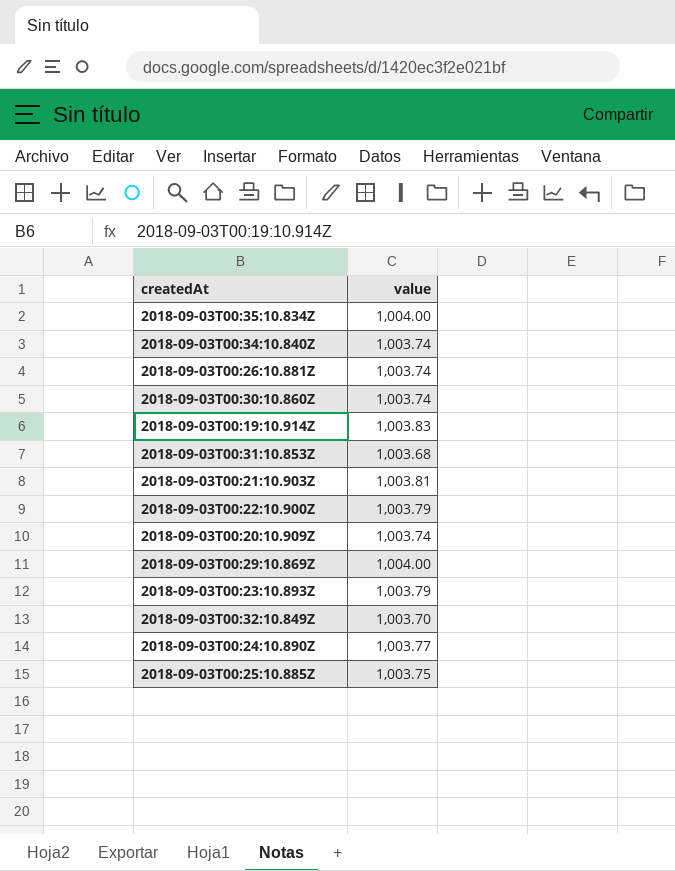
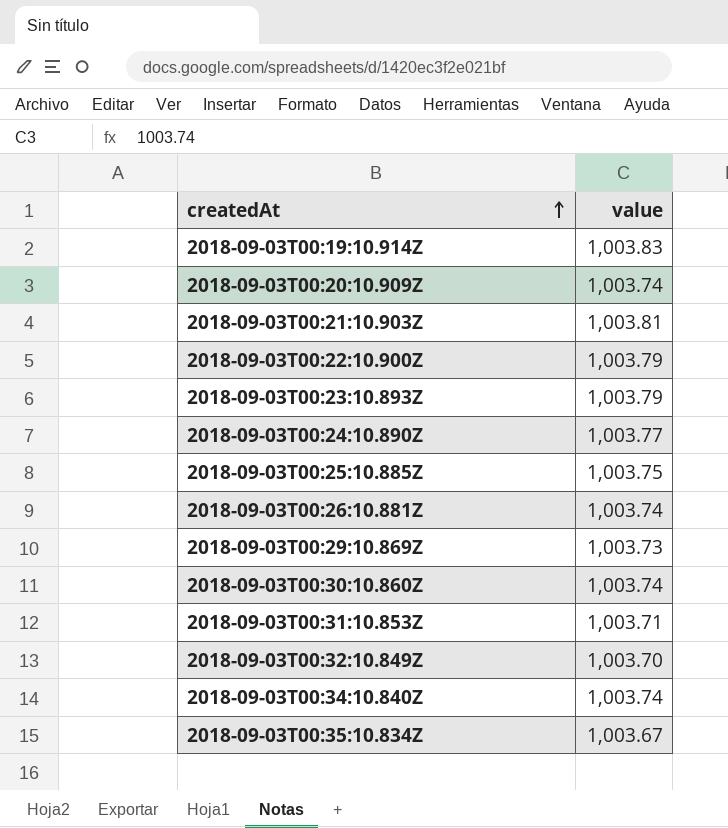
row order: none -> createdAt ascending
2018-09-03T00:29:10.869Z | value: 1,004.00 -> 1,003.73
2018-09-03T00:31:10.853Z | value: 1,003.68 -> 1,003.71
2018-09-03T00:35:10.834Z | value: 1,004.00 -> 1,003.67

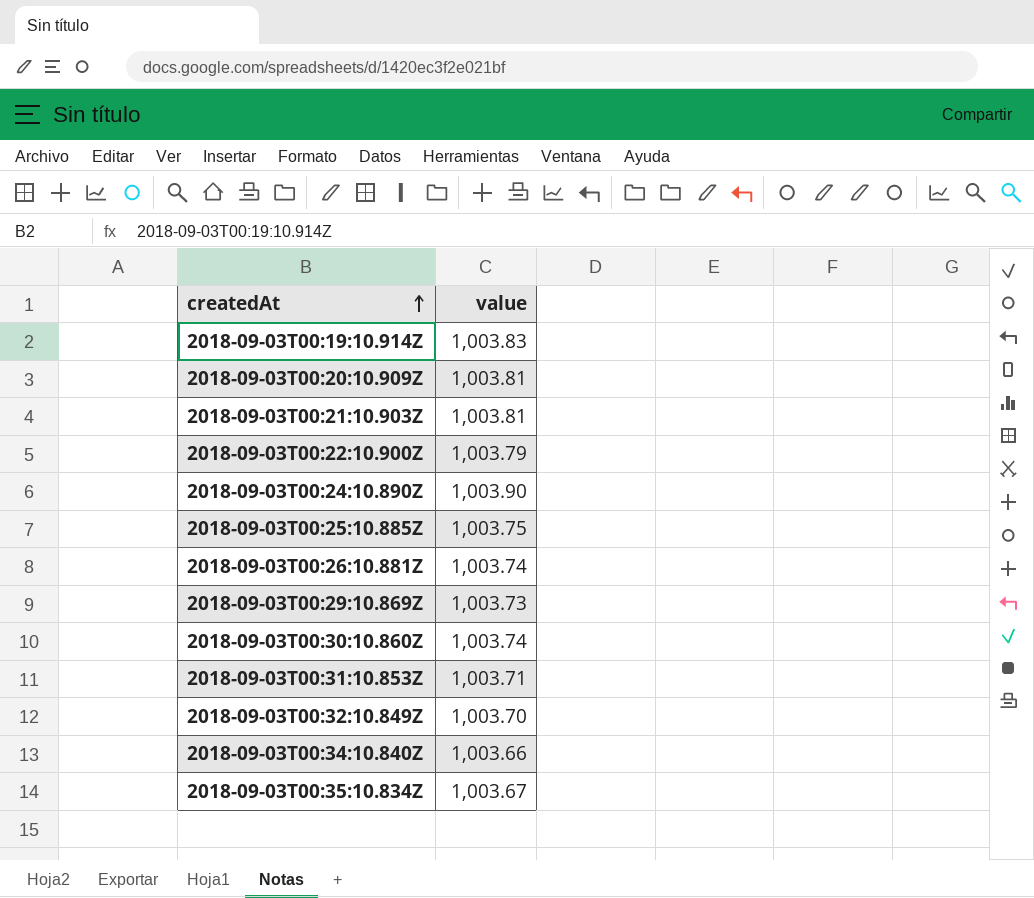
row 2018-09-03T00:23:10.893Z: 1,003.79 -> none
2018-09-03T00:20:10.909Z | value: 1,003.74 -> 1,003.81
2018-09-03T00:24:10.890Z | value: 1,003.77 -> 1,003.90
2018-09-03T00:34:10.840Z | value: 1,003.74 -> 1,003.66

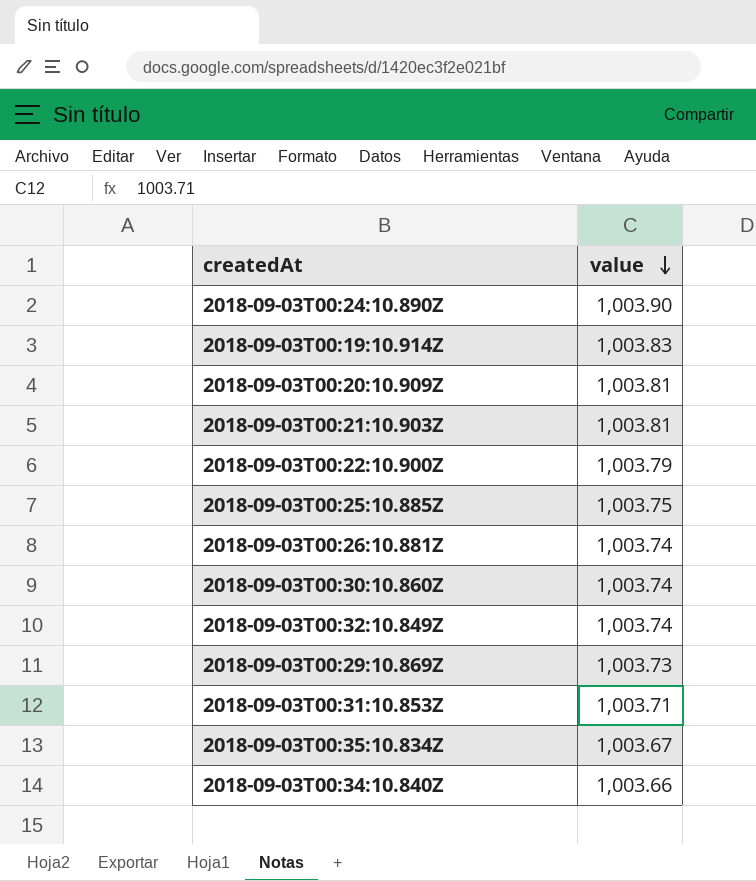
row order: createdAt ascending -> value descending
2018-09-03T00:32:10.849Z | value: 1,003.70 -> 1,003.74

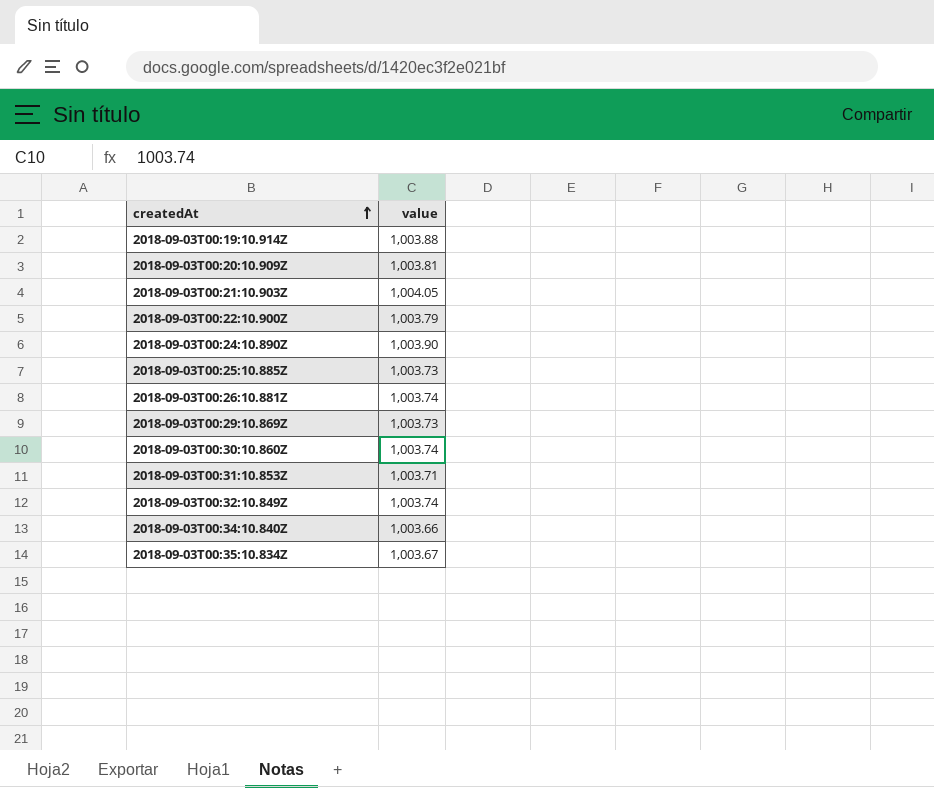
row order: value descending -> createdAt ascending
2018-09-03T00:19:10.914Z | value: 1,003.83 -> 1,003.88
2018-09-03T00:21:10.903Z | value: 1,003.81 -> 1,004.05
2018-09-03T00:25:10.885Z | value: 1,003.75 -> 1,003.73

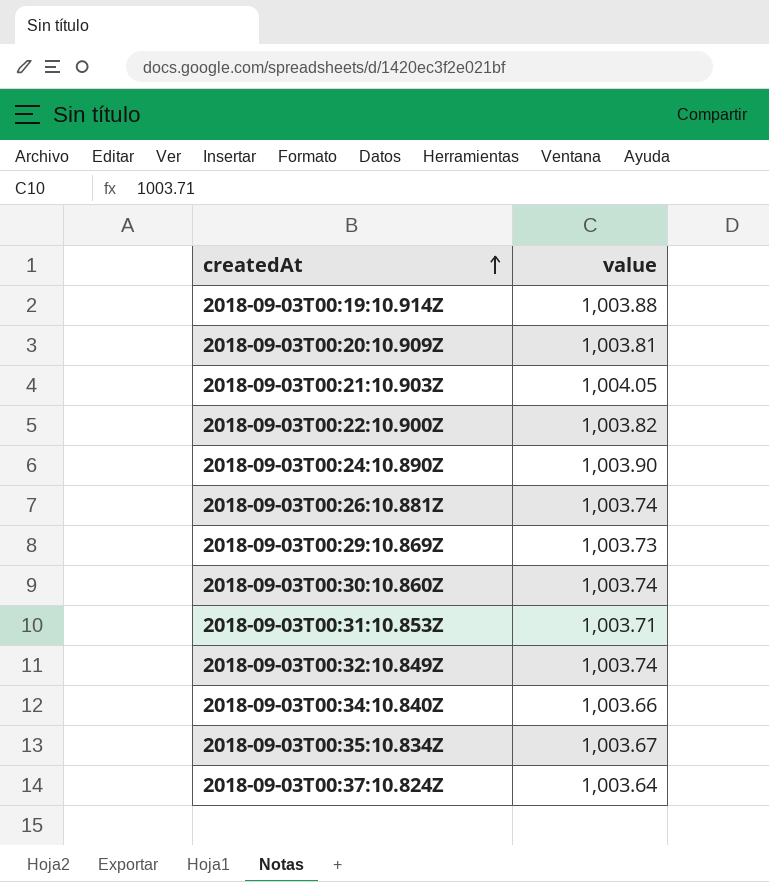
row 2018-09-03T00:25:10.885Z: 1,003.73 -> none
2018-09-03T00:22:10.900Z | value: 1,003.79 -> 1,003.82
row 2018-09-03T00:37:10.824Z: none -> 1,003.64

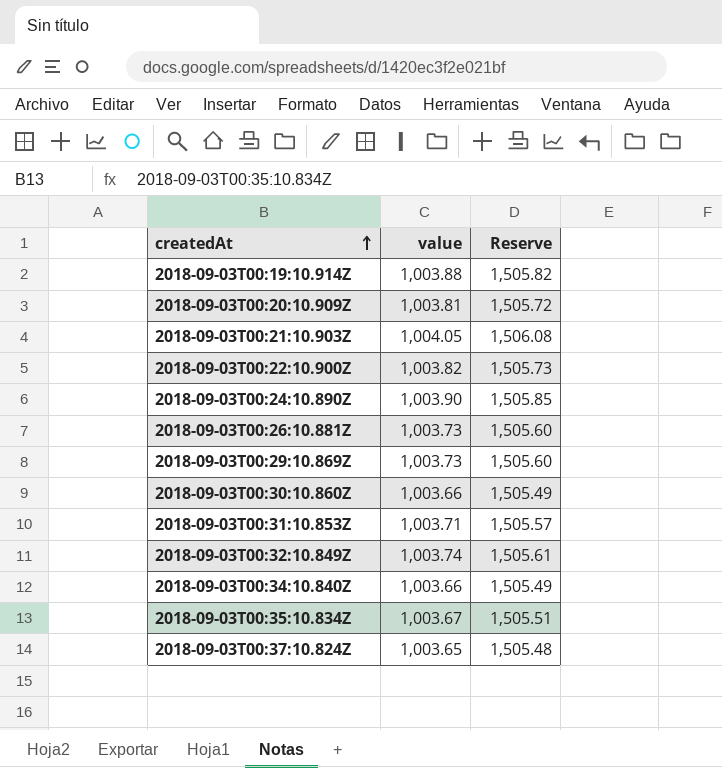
column Reserve | formula: none -> [value] * 1.5
2018-09-03T00:26:10.881Z | value: 1,003.74 -> 1,003.73
2018-09-03T00:30:10.860Z | value: 1,003.74 -> 1,003.66
2018-09-03T00:37:10.824Z | value: 1,003.64 -> 1,003.65

